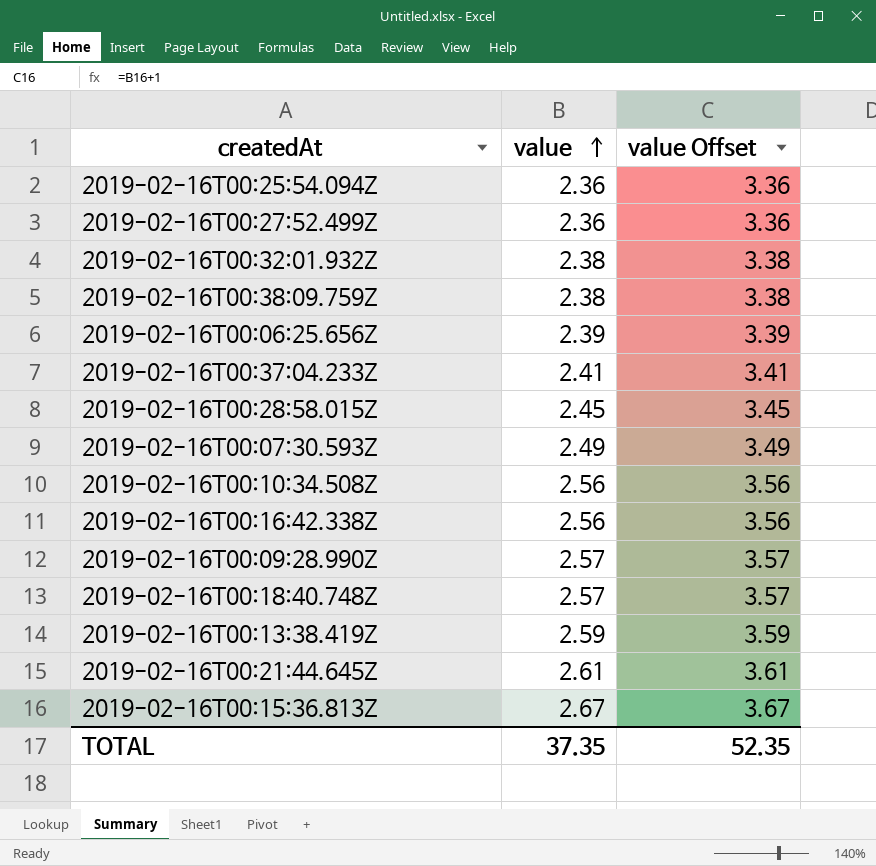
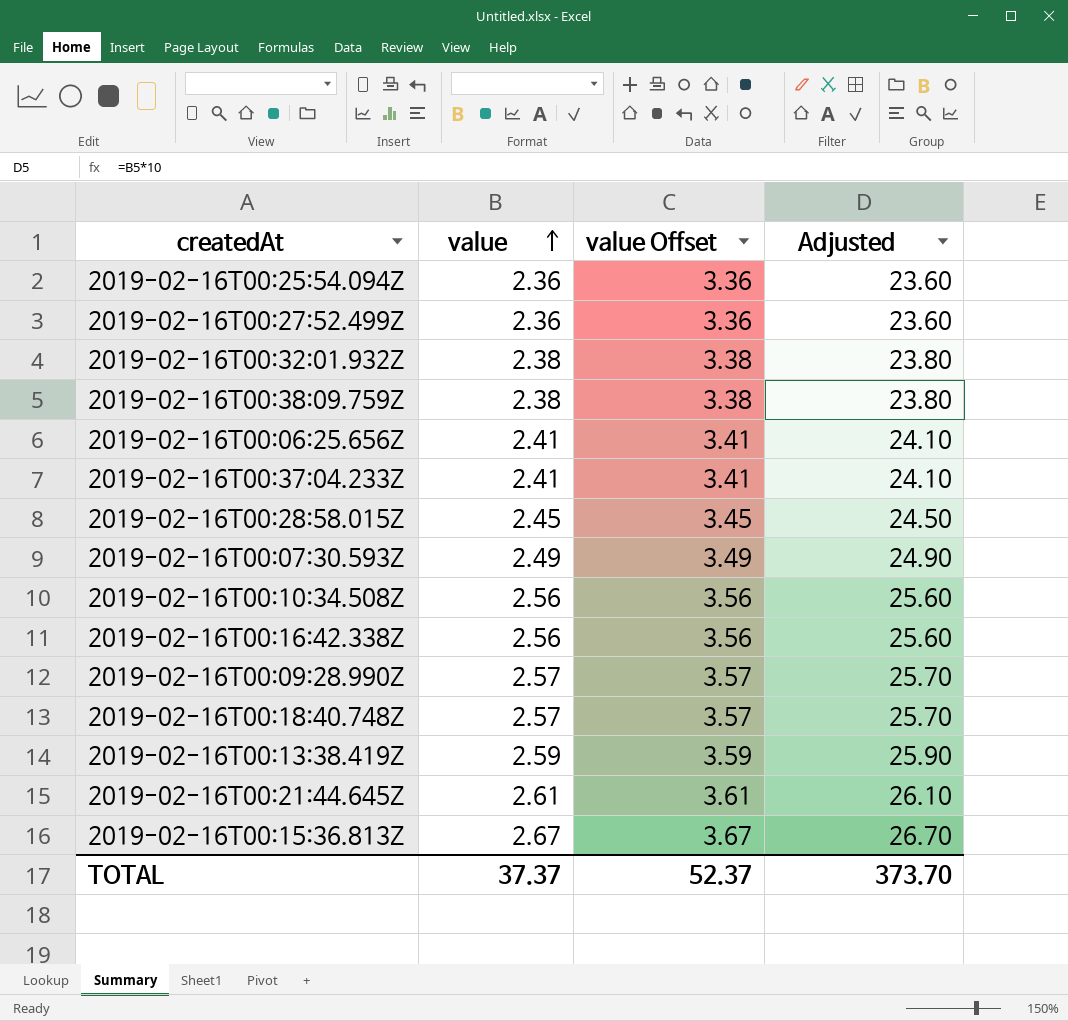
column Adjusted | formula: none -> [value] * 10
2019-02-16T00:06:25.656Z | value: 2.39 -> 2.41
2019-02-16T00:06:25.656Z | value Offset: 3.39 -> 3.41
TOTAL | value: 37.35 -> 37.37
TOTAL | value Offset: 52.35 -> 52.37

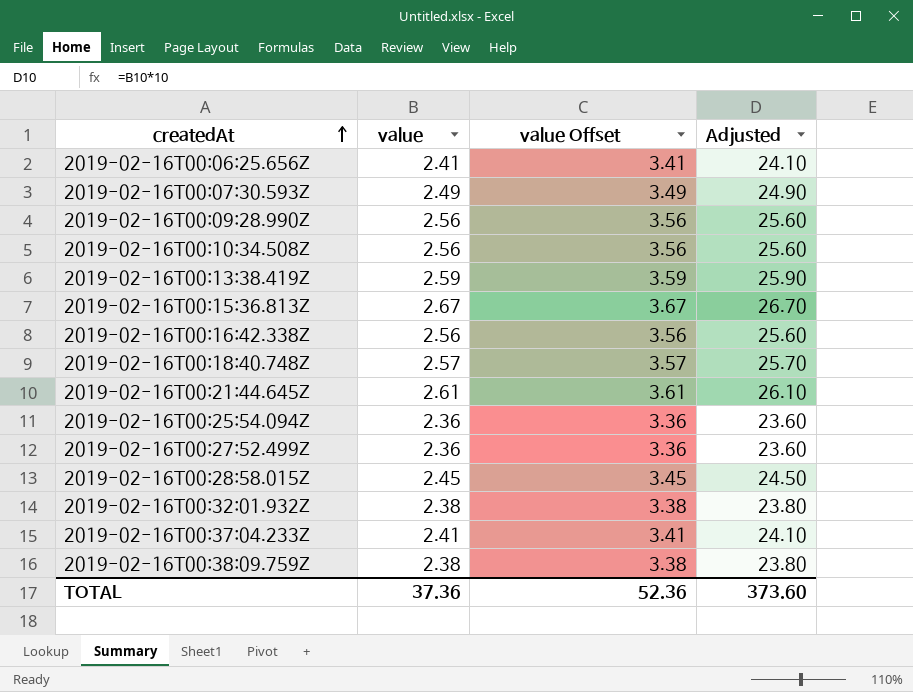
row order: value ascending -> createdAt ascending
2019-02-16T00:09:28.990Z | value: 2.57 -> 2.56
2019-02-16T00:09:28.990Z | value Offset: 3.57 -> 3.56
2019-02-16T00:09:28.990Z | Adjusted: 25.70 -> 25.60
TOTAL | value: 37.37 -> 37.36
TOTAL | value Offset: 52.37 -> 52.36
TOTAL | Adjusted: 373.70 -> 373.60

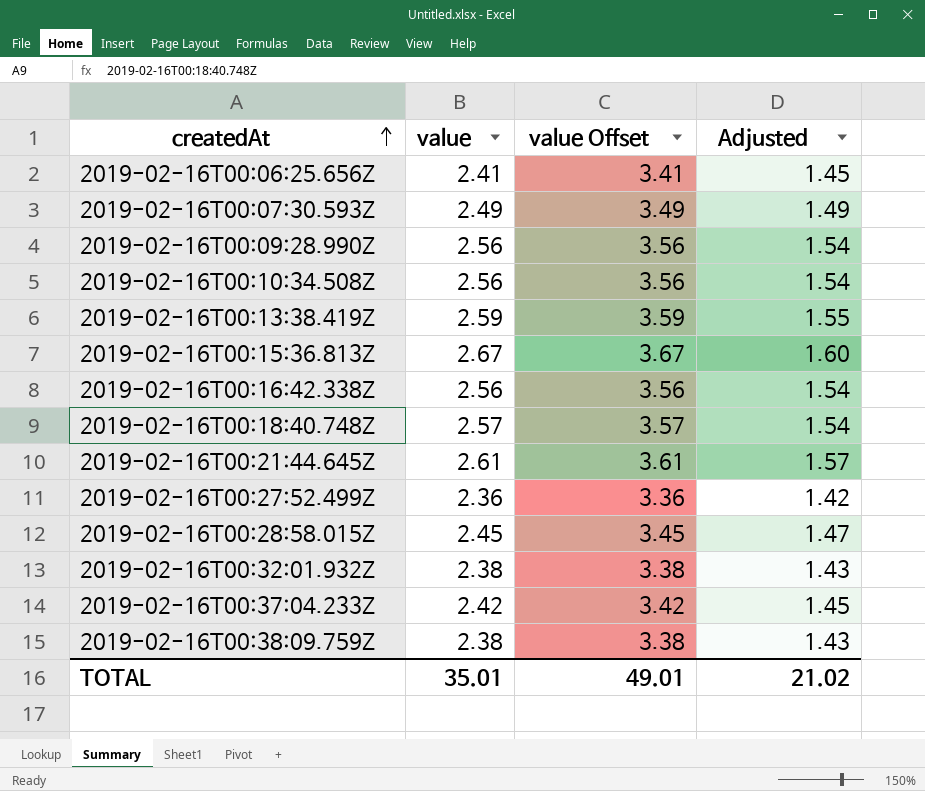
column Adjusted | formula: [value] * 10 -> [value] * 0.6
row 2019-02-16T00:25:54.094Z: 2.36 | 3.36 | 23.60 -> none
2019-02-16T00:37:04.233Z | value: 2.41 -> 2.42
2019-02-16T00:37:04.233Z | value Offset: 3.41 -> 3.42
TOTAL | value: 37.36 -> 35.01
TOTAL | value Offset: 52.36 -> 49.01
TOTAL | Adjusted: 373.60 -> 21.02

